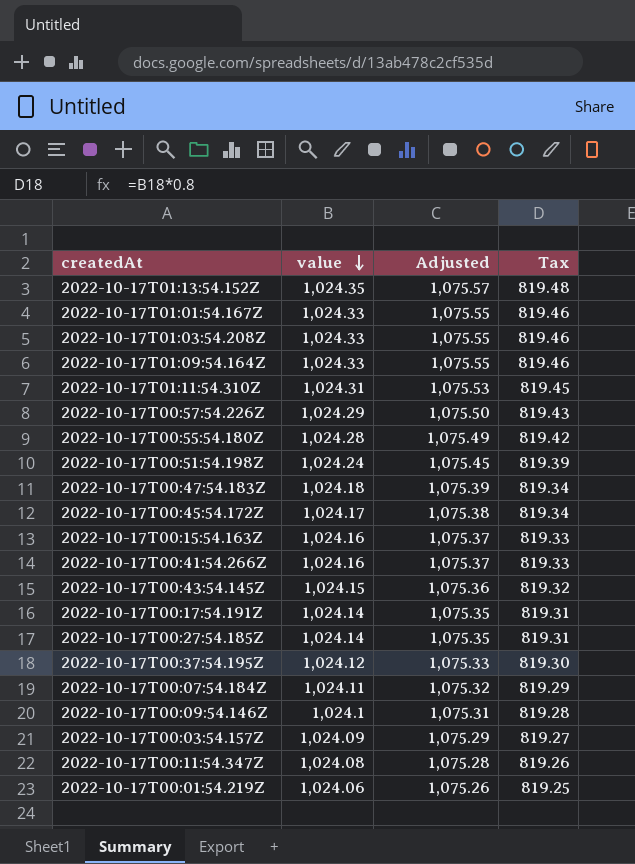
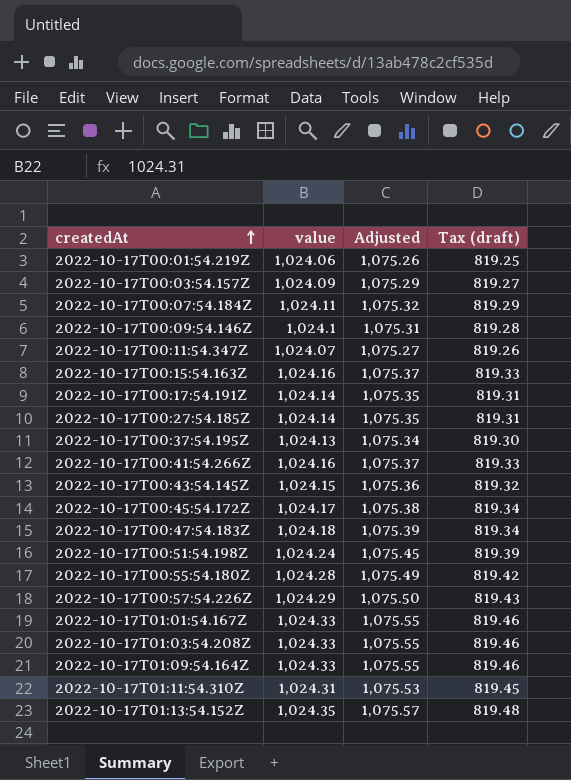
row order: value descending -> createdAt ascending
column name: Tax -> Tax (draft)
2022-10-17T00:11:54.347Z | value: 1,024.08 -> 1,024.07
2022-10-17T00:11:54.347Z | Adjusted: 1,075.28 -> 1,075.27
2022-10-17T00:37:54.195Z | value: 1,024.12 -> 1,024.13
2022-10-17T00:37:54.195Z | Adjusted: 1,075.33 -> 1,075.34

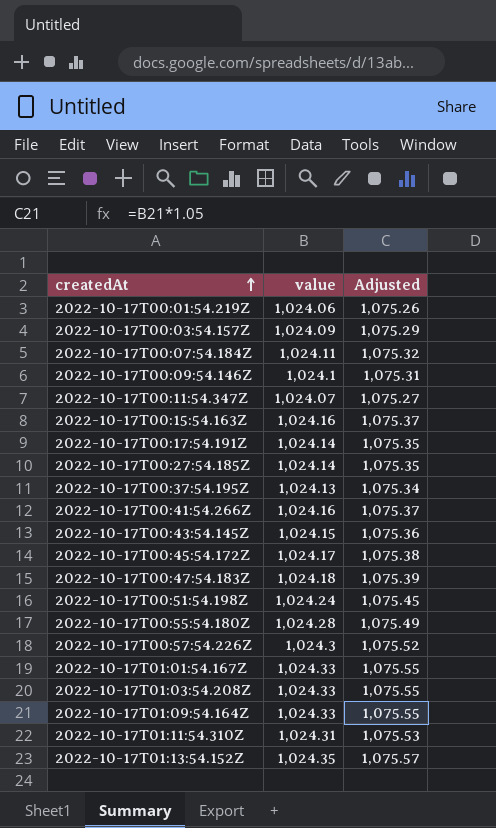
column Tax (draft) | formula: [value] * 0.8 -> none
2022-10-17T00:57:54.226Z | value: 1,024.29 -> 1,024.3
2022-10-17T00:57:54.226Z | Adjusted: 1,075.50 -> 1,075.52

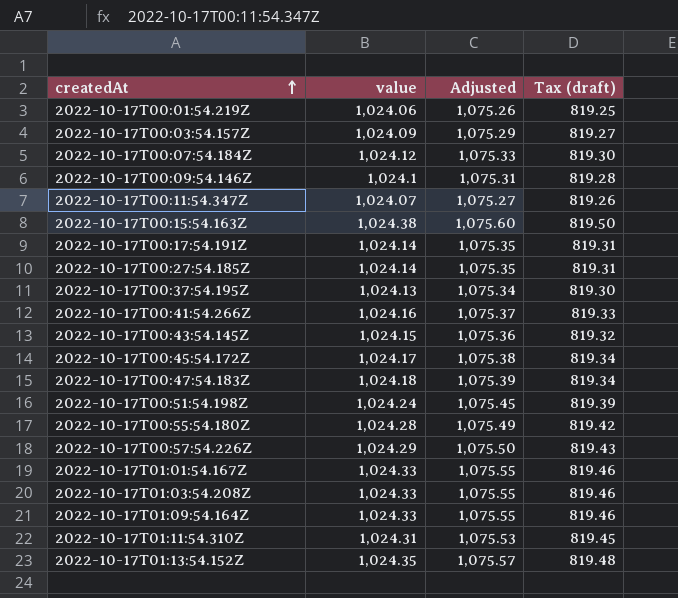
column Tax (draft) | formula: none -> [value] * 0.8
2022-10-17T00:07:54.184Z | value: 1,024.11 -> 1,024.12
2022-10-17T00:07:54.184Z | Adjusted: 1,075.32 -> 1,075.33
2022-10-17T00:15:54.163Z | value: 1,024.16 -> 1,024.38
2022-10-17T00:15:54.163Z | Adjusted: 1,075.37 -> 1,075.60
2022-10-17T00:57:54.226Z | value: 1,024.3 -> 1,024.29
2022-10-17T00:57:54.226Z | Adjusted: 1,075.52 -> 1,075.50

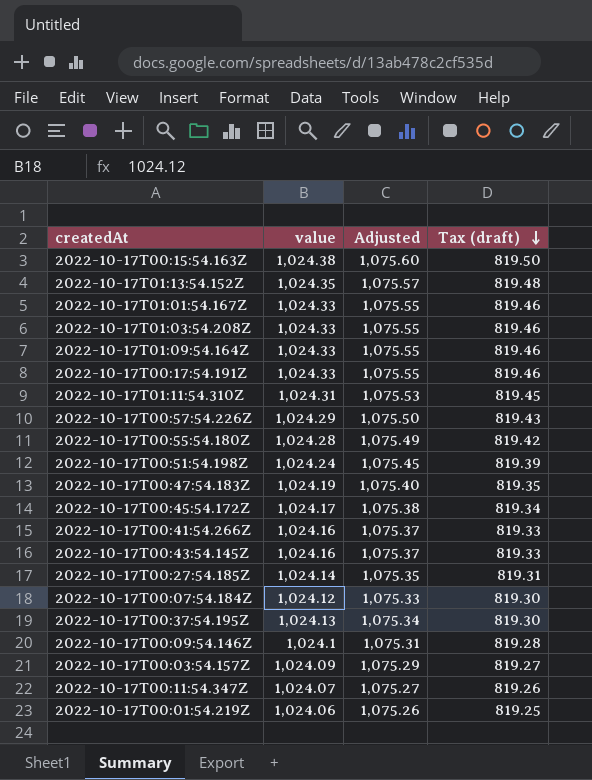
row order: createdAt ascending -> Tax (draft) descending
2022-10-17T00:17:54.191Z | value: 1,024.14 -> 1,024.33
2022-10-17T00:17:54.191Z | Adjusted: 1,075.35 -> 1,075.55
2022-10-17T00:17:54.191Z | Tax (draft): 819.31 -> 819.46
2022-10-17T00:47:54.183Z | value: 1,024.18 -> 1,024.19
2022-10-17T00:47:54.183Z | Adjusted: 1,075.39 -> 1,075.40
2022-10-17T00:47:54.183Z | Tax (draft): 819.34 -> 819.35
2022-10-17T00:43:54.145Z | value: 1,024.15 -> 1,024.16
2022-10-17T00:43:54.145Z | Adjusted: 1,075.36 -> 1,075.37
2022-10-17T00:43:54.145Z | Tax (draft): 819.32 -> 819.33

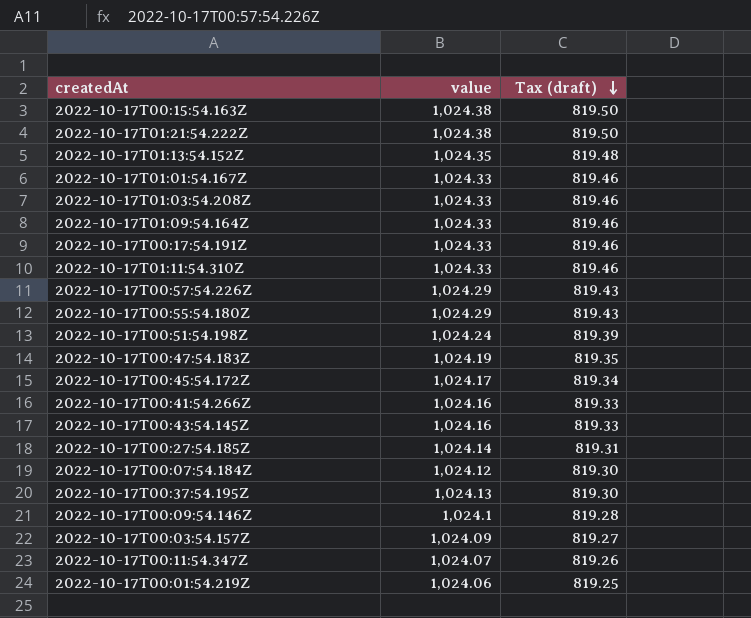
column Adjusted | formula: [value] * 1.05 -> none
row 2022-10-17T01:21:54.222Z: none -> 1,024.38 | 819.50
2022-10-17T01:11:54.310Z | value: 1,024.31 -> 1,024.33
2022-10-17T01:11:54.310Z | Tax (draft): 819.45 -> 819.46
2022-10-17T00:55:54.180Z | value: 1,024.28 -> 1,024.29
2022-10-17T00:55:54.180Z | Tax (draft): 819.42 -> 819.43

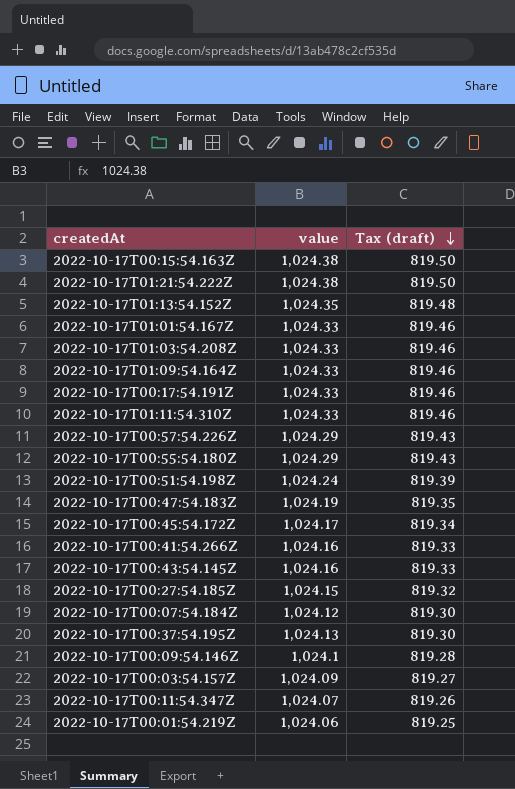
2022-10-17T00:27:54.185Z | value: 1,024.14 -> 1,024.15
2022-10-17T00:27:54.185Z | Tax (draft): 819.31 -> 819.32

